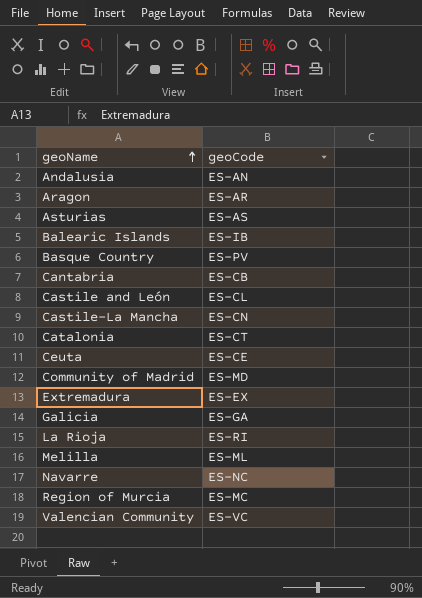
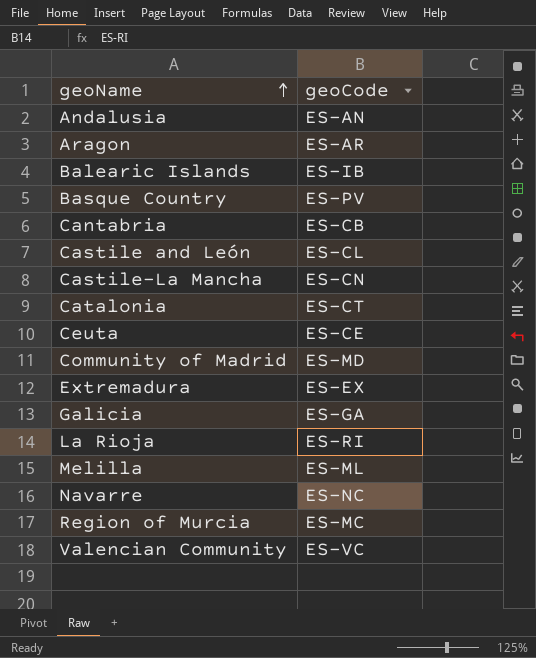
row Asturias: ES-AS -> none

